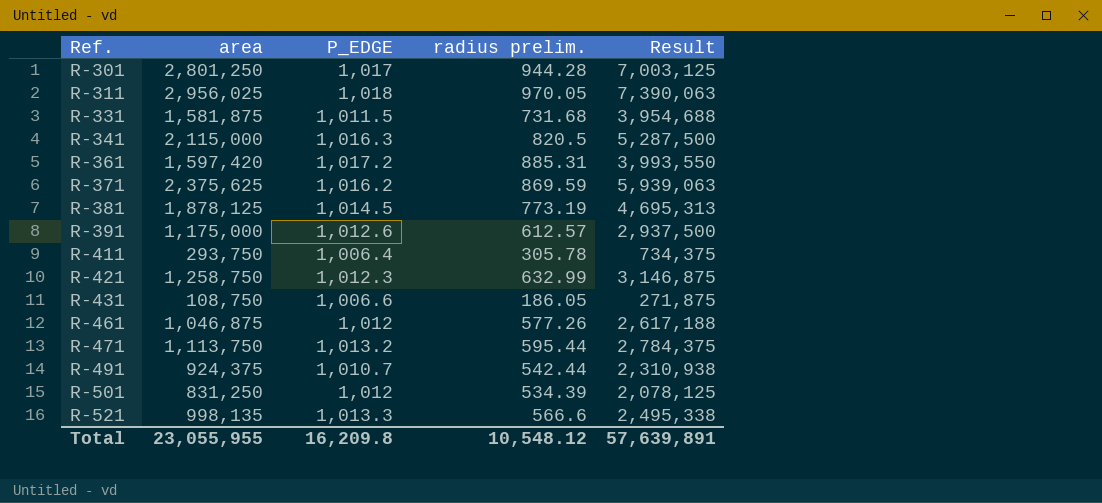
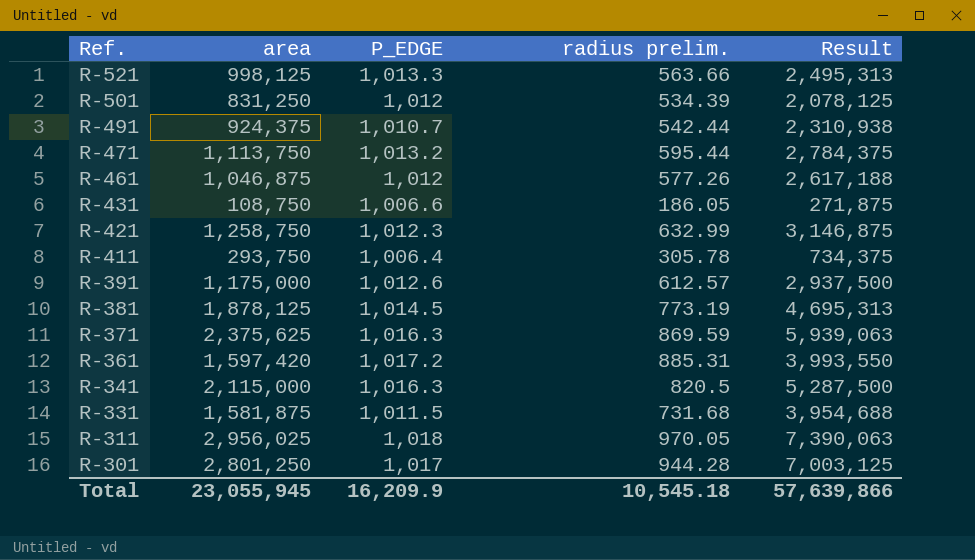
row order: Ref. ascending -> Ref. descending
R-521 | area: 998,135 -> 998,125
R-521 | radius prelim.: 566.6 -> 563.66
R-521 | Result: 2,495,338 -> 2,495,313
R-371 | P_EDGE: 1,016.2 -> 1,016.3
Total | area: 23,055,955 -> 23,055,945
Total | P_EDGE: 16,209.8 -> 16,209.9
Total | radius prelim.: 10,548.12 -> 10,545.18
Total | Result: 57,639,891 -> 57,639,866

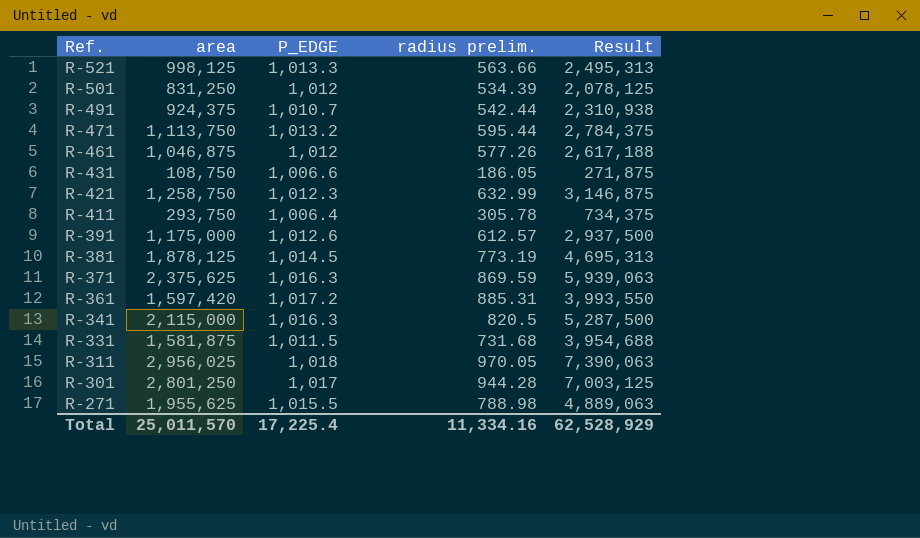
row R-271: none -> 1,955,625 | 1,015.5 | 788.98 | 4,889,063
Total | area: 23,055,945 -> 25,011,570
Total | P_EDGE: 16,209.9 -> 17,225.4
Total | radius prelim.: 10,545.18 -> 11,334.16
Total | Result: 57,639,866 -> 62,528,929

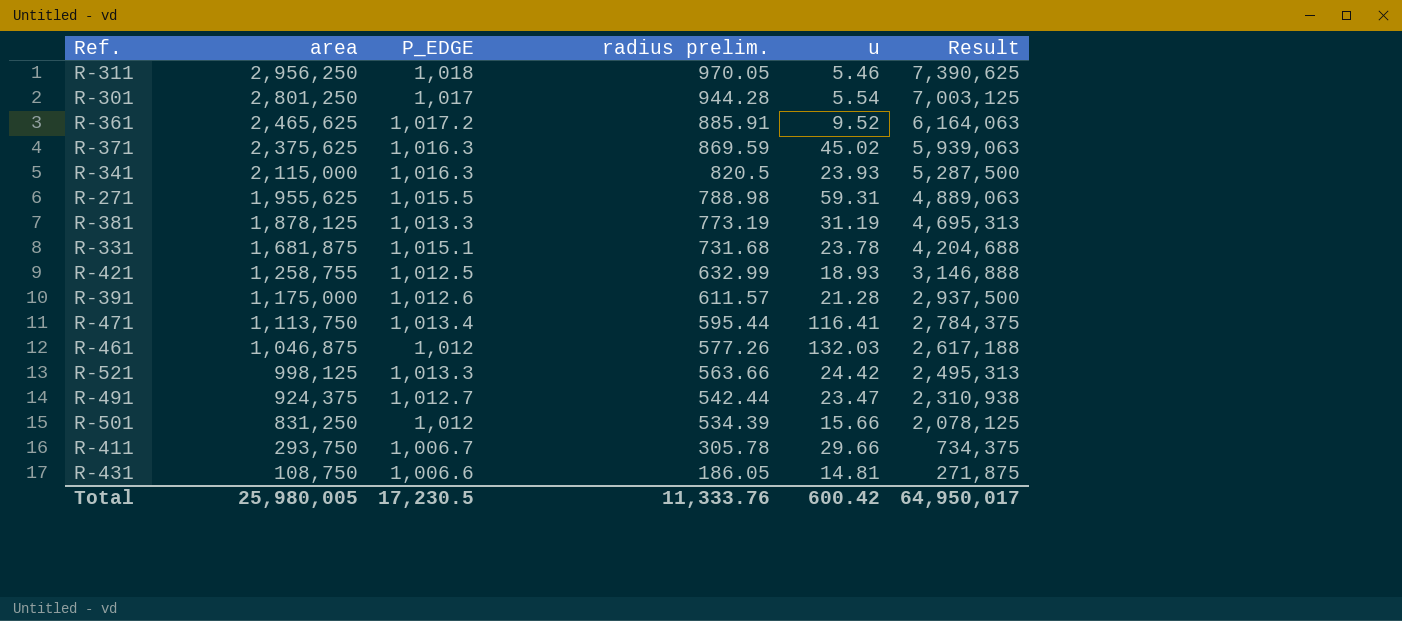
row order: Ref. descending -> area descending
column u | position: none -> 5
R-311 | area: 2,956,025 -> 2,956,250
R-311 | Result: 7,390,063 -> 7,390,625
R-361 | area: 1,597,420 -> 2,465,625
R-361 | radius prelim.: 885.31 -> 885.91
R-361 | Result: 3,993,550 -> 6,164,063
R-381 | P_EDGE: 1,014.5 -> 1,013.3
R-331 | area: 1,581,875 -> 1,681,875
R-331 | P_EDGE: 1,011.5 -> 1,015.1
R-331 | Result: 3,954,688 -> 4,204,688
R-421 | area: 1,258,750 -> 1,258,755
R-421 | P_EDGE: 1,012.3 -> 1,012.5
R-421 | Result: 3,146,875 -> 3,146,888
R-391 | radius prelim.: 612.57 -> 611.57
R-471 | P_EDGE: 1,013.2 -> 1,013.4
R-491 | P_EDGE: 1,010.7 -> 1,012.7
R-411 | P_EDGE: 1,006.4 -> 1,006.7
Total | area: 25,011,570 -> 25,980,005
Total | P_EDGE: 17,225.4 -> 17,230.5
Total | radius prelim.: 11,334.16 -> 11,333.76
Total | Result: 62,528,929 -> 64,950,017

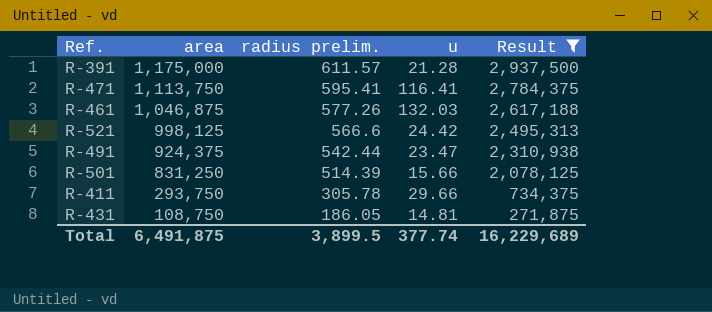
filter: none -> Result <= 2,937,500
column P_EDGE | position: 3 -> none
R-471 | radius prelim.: 595.44 -> 595.41
R-521 | radius prelim.: 563.66 -> 566.6
R-501 | radius prelim.: 534.39 -> 514.39
Total | area: 25,980,005 -> 6,491,875
Total | radius prelim.: 11,333.76 -> 3,899.5
Total | u: 600.42 -> 377.74
Total | Result: 64,950,017 -> 16,229,689

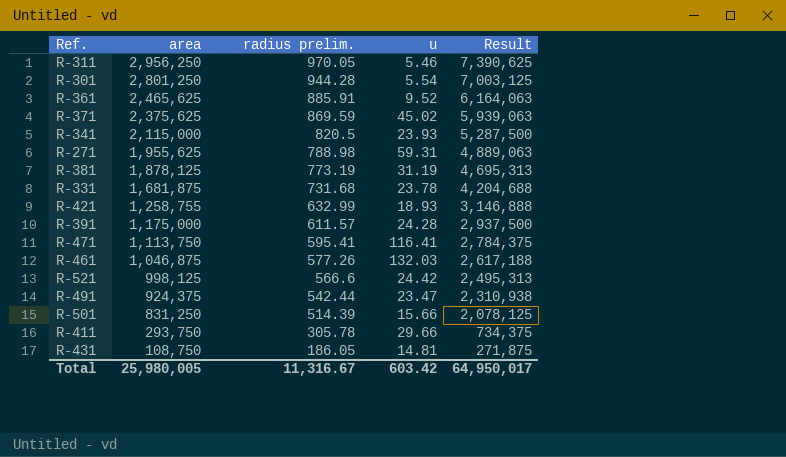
filter: Result <= 2,937,500 -> none
R-391 | u: 21.28 -> 24.28
Total | area: 6,491,875 -> 25,980,005
Total | radius prelim.: 3,899.5 -> 11,316.67
Total | u: 377.74 -> 603.42
Total | Result: 16,229,689 -> 64,950,017

